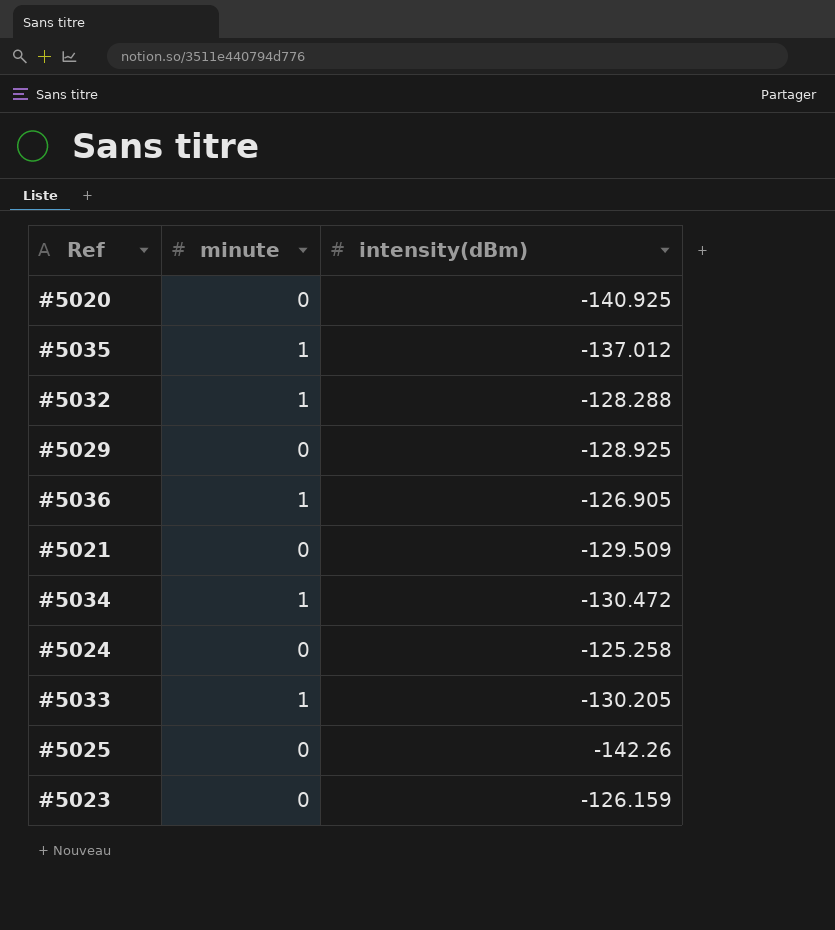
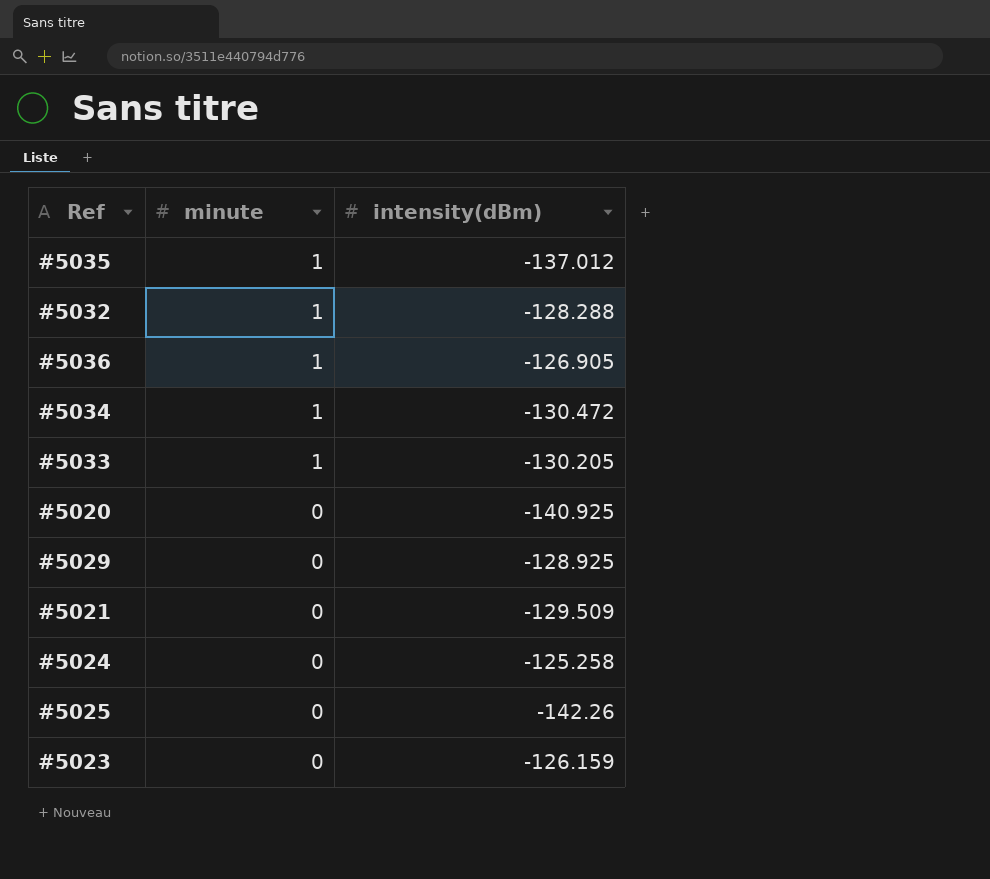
row order: none -> minute descending

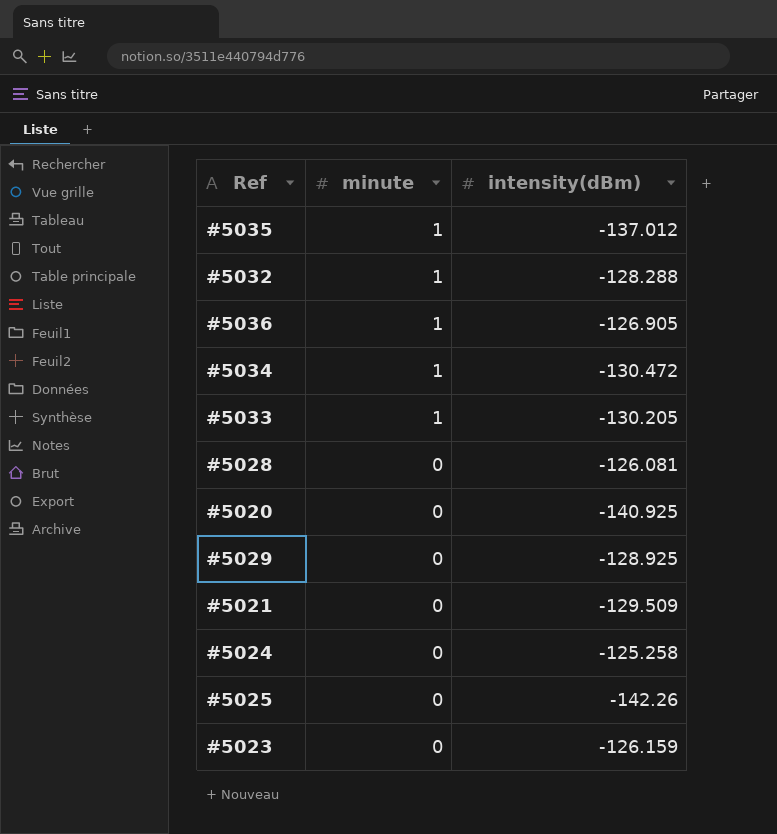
row #5028: none -> 0 | -126.081

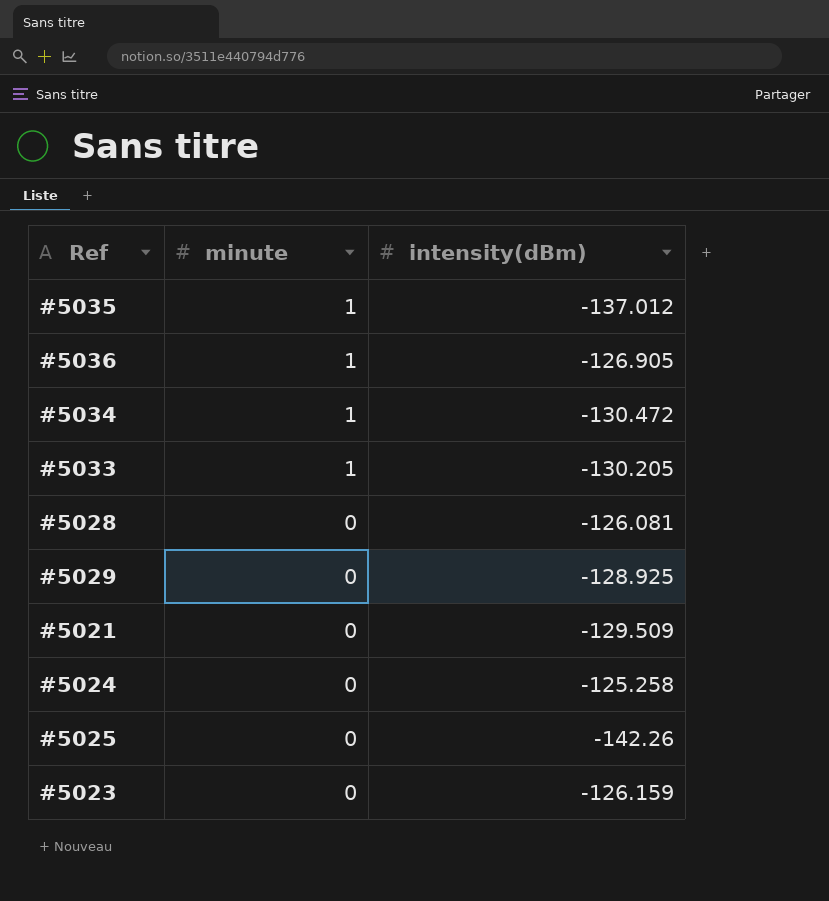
row #5032: 1 | -128.288 -> none
row #5020: 0 | -140.925 -> none

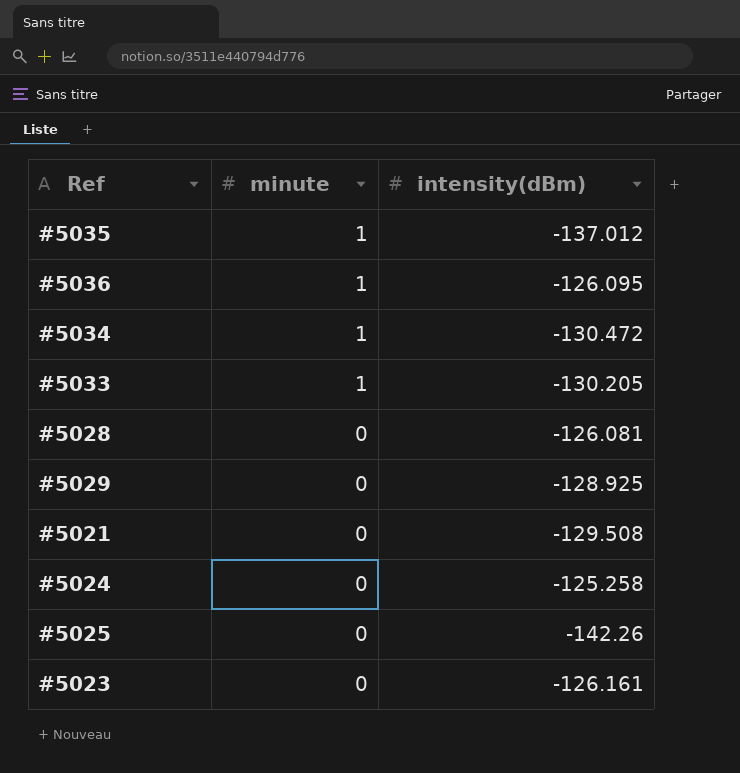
#5036 | intensity(dBm): -126.905 -> -126.095
#5021 | intensity(dBm): -129.509 -> -129.508
#5023 | intensity(dBm): -126.159 -> -126.161

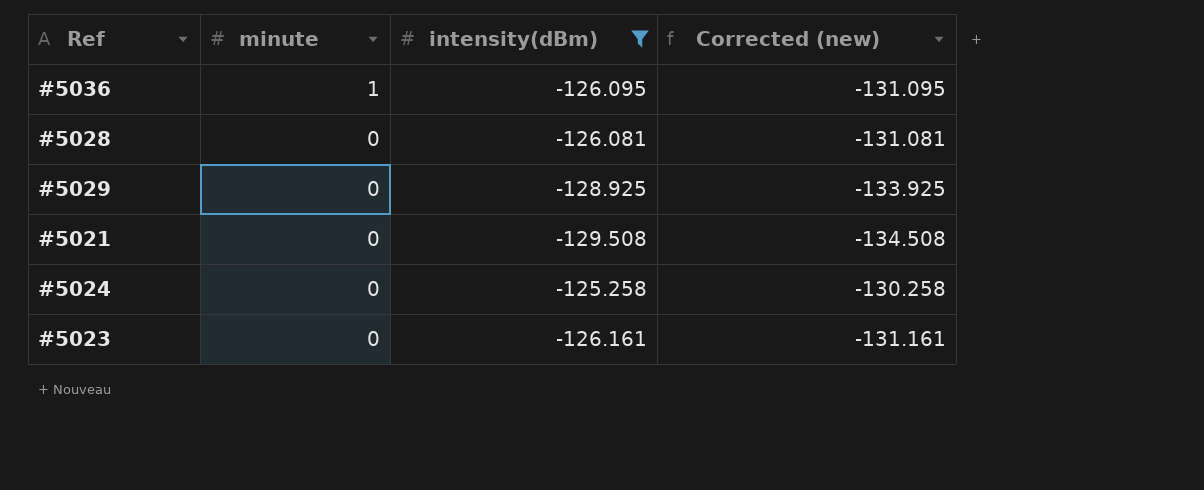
filter: none -> intensity(dBm) >= -129.508
column Corrected (new) | formula: none -> [intensity(dBm)] - 5

